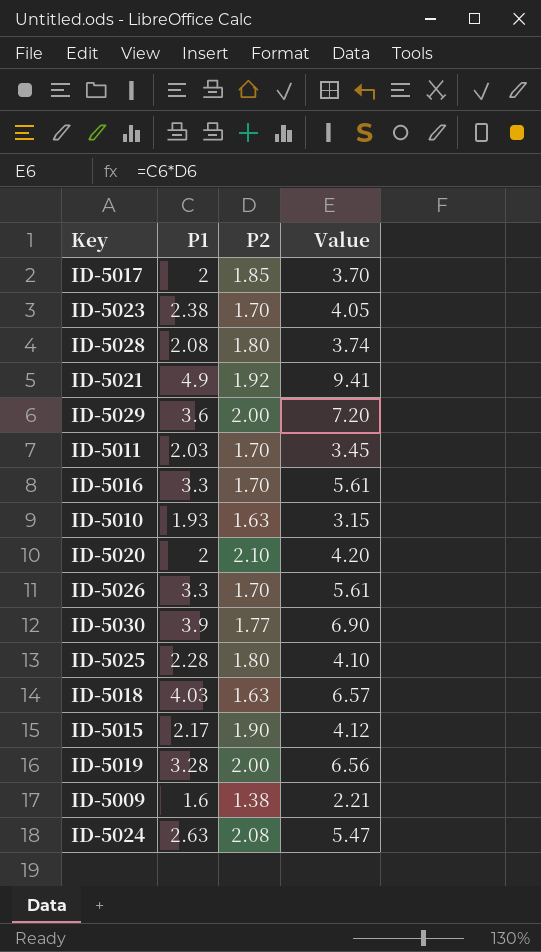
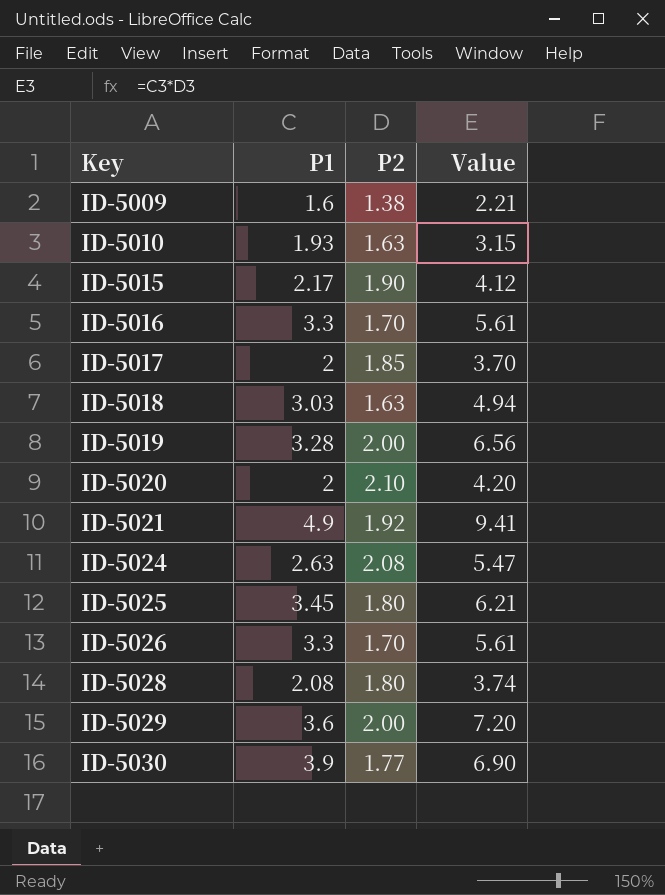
row order: none -> Key ascending
row ID-5023: 2.38 | 1.70 | 4.05 -> none
row ID-5011: 2.03 | 1.70 | 3.45 -> none
ID-5018 | P1: 4.03 -> 3.03
ID-5018 | Value: 6.57 -> 4.94
ID-5025 | P1: 2.28 -> 3.45
ID-5025 | Value: 4.10 -> 6.21

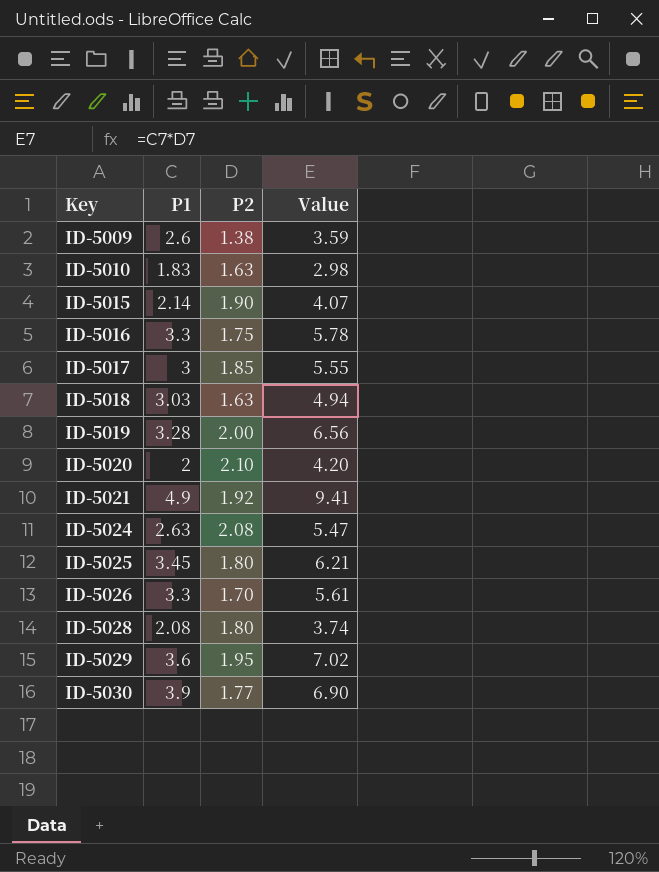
ID-5009 | P1: 1.6 -> 2.6
ID-5009 | Value: 2.21 -> 3.59
ID-5010 | P1: 1.93 -> 1.83
ID-5010 | Value: 3.15 -> 2.98
ID-5015 | P1: 2.17 -> 2.14
ID-5015 | Value: 4.12 -> 4.07
ID-5016 | P2: 1.70 -> 1.75
ID-5016 | Value: 5.61 -> 5.78
ID-5017 | P1: 2 -> 3
ID-5017 | Value: 3.70 -> 5.55
ID-5029 | P2: 2.00 -> 1.95
ID-5029 | Value: 7.20 -> 7.02

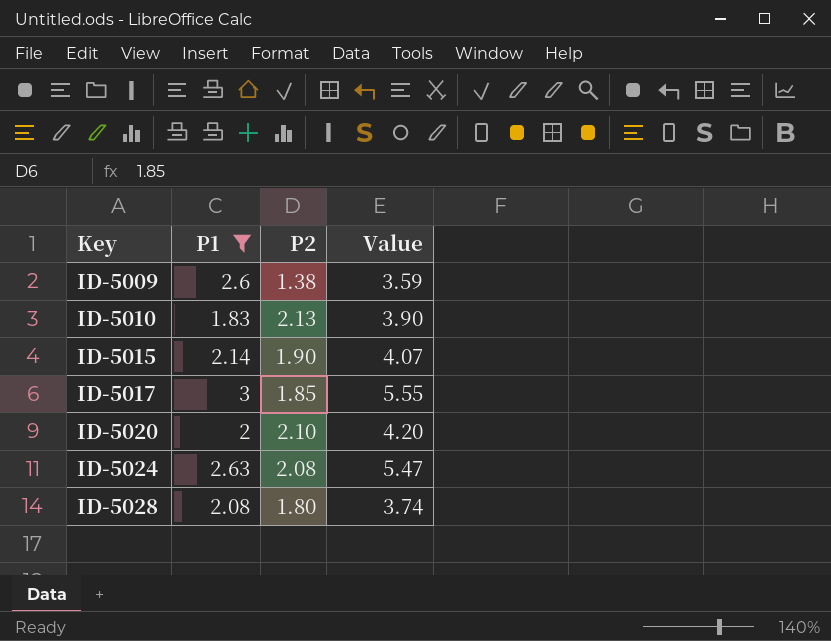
filter: none -> P1 <= 3
ID-5010 | P2: 1.63 -> 2.13
ID-5010 | Value: 2.98 -> 3.90

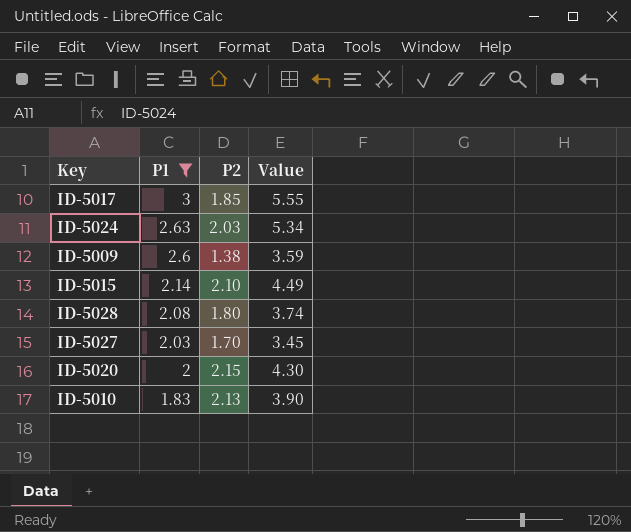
row order: Key ascending -> P1 descending
ID-5024 | P2: 2.08 -> 2.03
ID-5024 | Value: 5.47 -> 5.34
ID-5015 | P2: 1.90 -> 2.10
ID-5015 | Value: 4.07 -> 4.49
row ID-5027: none -> 2.03 | 1.70 | 3.45
ID-5020 | P2: 2.10 -> 2.15
ID-5020 | Value: 4.20 -> 4.30

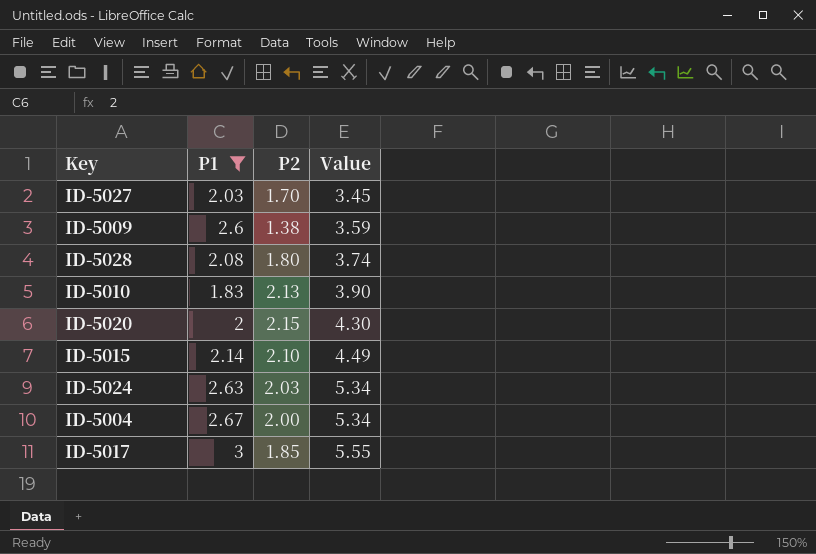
row order: P1 descending -> Value ascending
row ID-5004: none -> 2.67 | 2.00 | 5.34

